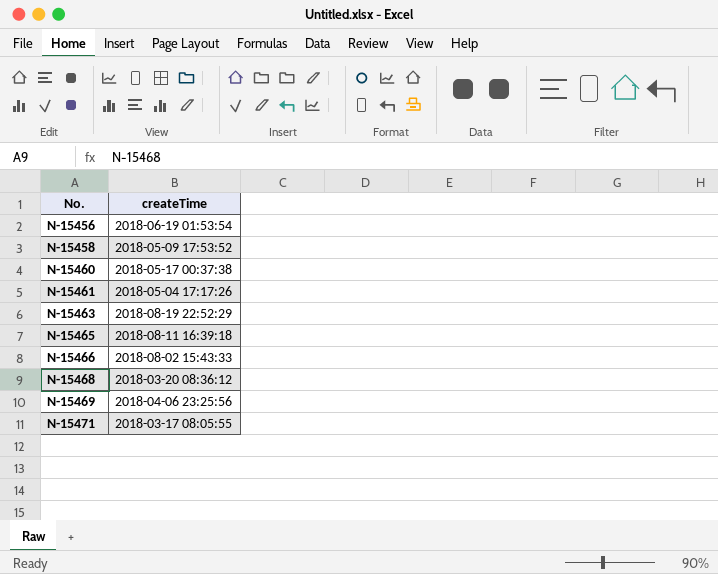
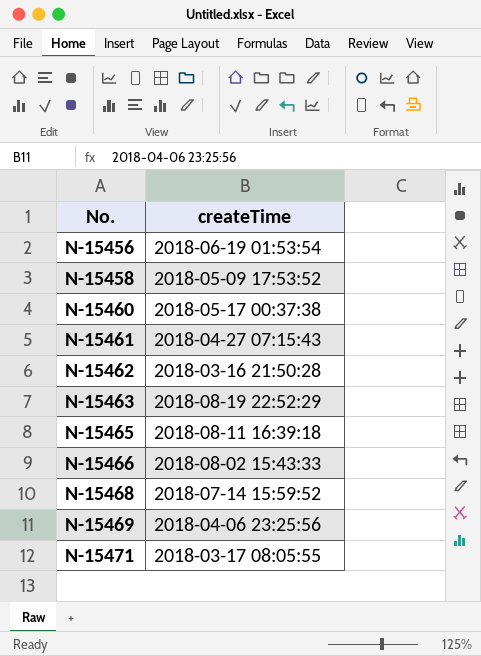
N-15461 | createTime: 2018-05-04 17:17:26 -> 2018-04-27 07:15:43
row N-15462: none -> 2018-03-16 21:50:28
N-15468 | createTime: 2018-03-20 08:36:12 -> 2018-07-14 15:59:52

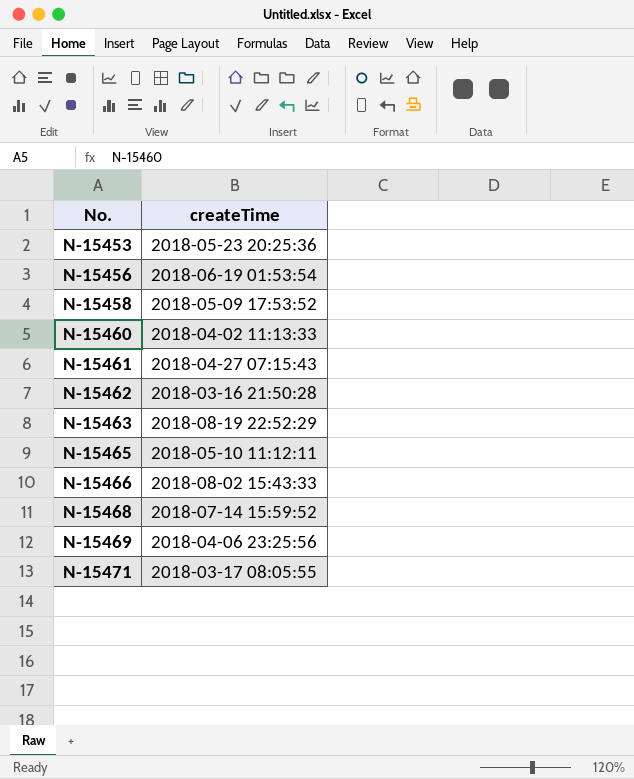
row N-15453: none -> 2018-05-23 20:25:36
N-15460 | createTime: 2018-05-17 00:37:38 -> 2018-04-02 11:13:33
N-15465 | createTime: 2018-08-11 16:39:18 -> 2018-05-10 11:12:11

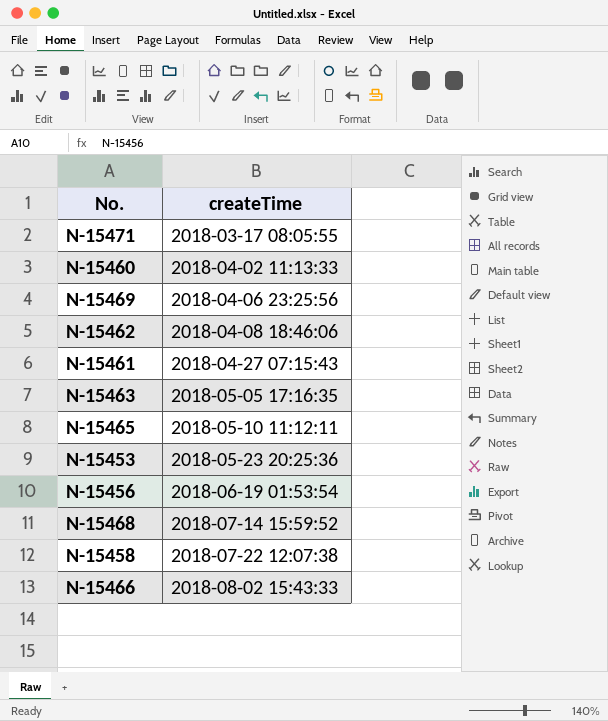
row order: No. ascending -> createTime ascending
N-15462 | createTime: 2018-03-16 21:50:28 -> 2018-04-08 18:46:06
N-15463 | createTime: 2018-08-19 22:52:29 -> 2018-05-05 17:16:35
N-15458 | createTime: 2018-05-09 17:53:52 -> 2018-07-22 12:07:38

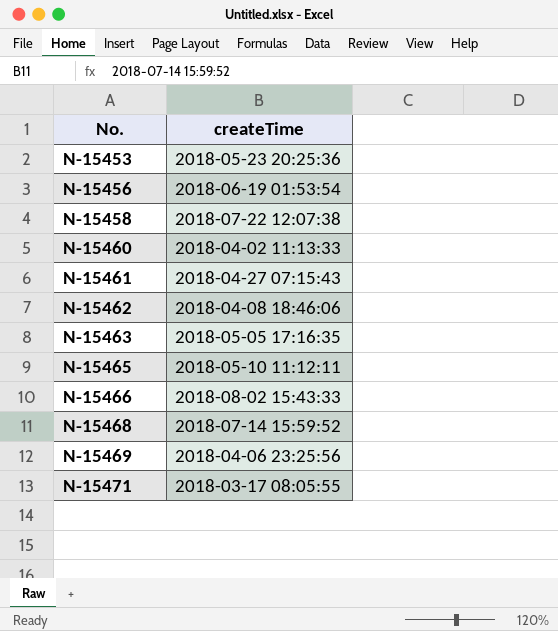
row order: createTime ascending -> No. ascending

